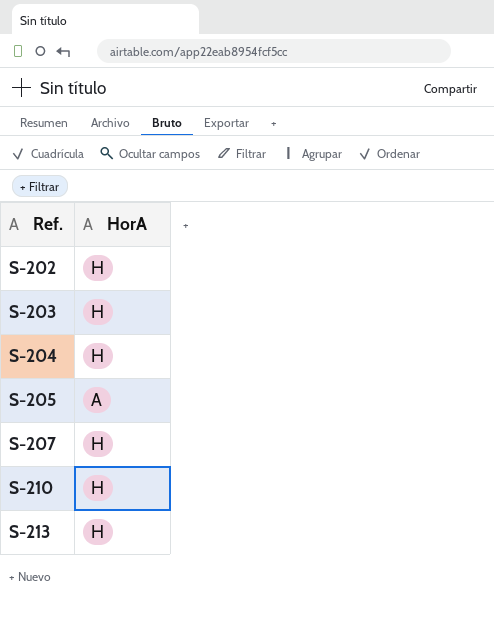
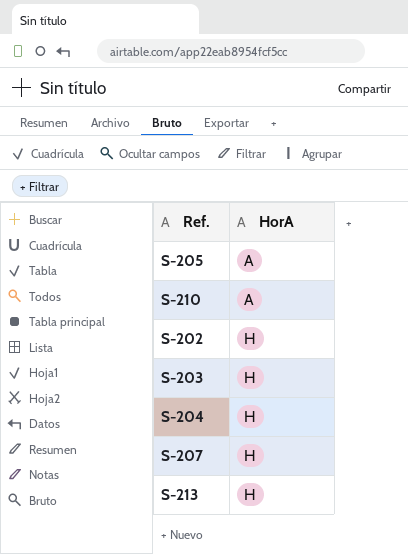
row order: Ref. ascending -> HorA ascending
S-210 | HorA: H -> A

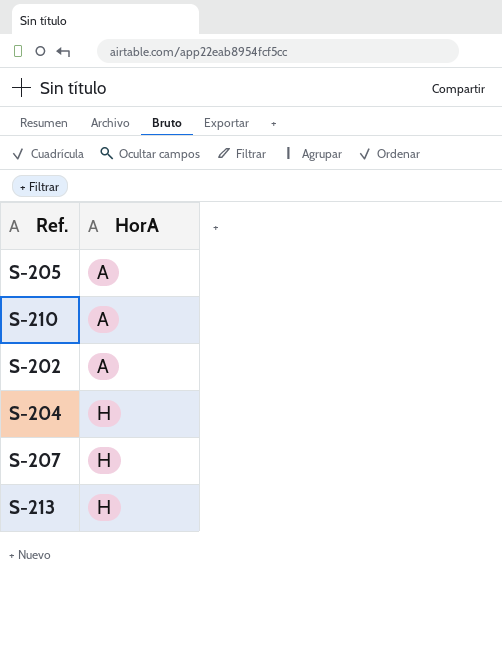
row S-203: H -> none
S-202 | HorA: H -> A

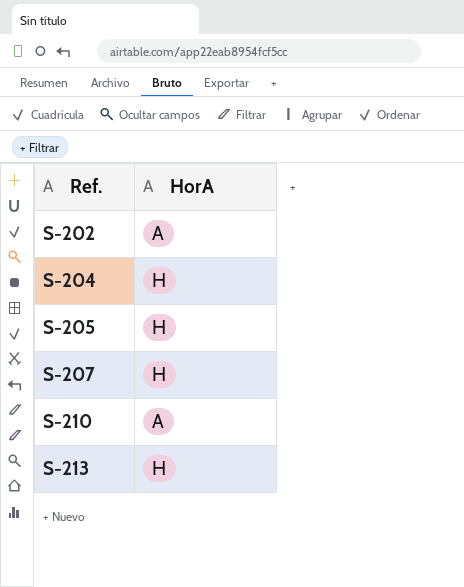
row order: HorA ascending -> Ref. ascending
S-205 | HorA: A -> H

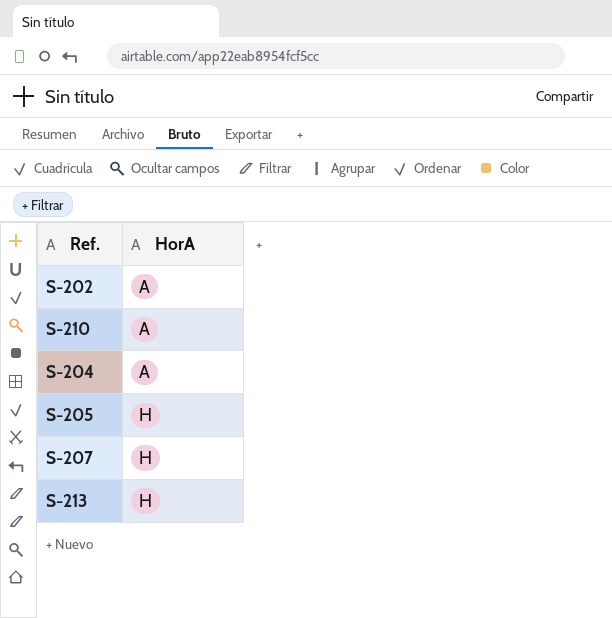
row order: Ref. ascending -> HorA ascending
S-204 | HorA: H -> A

